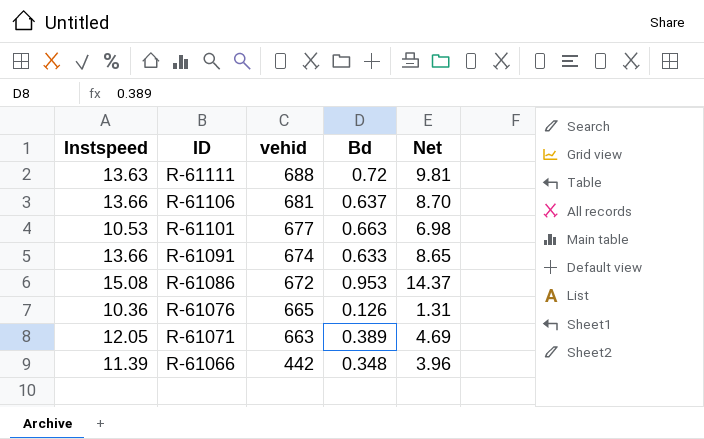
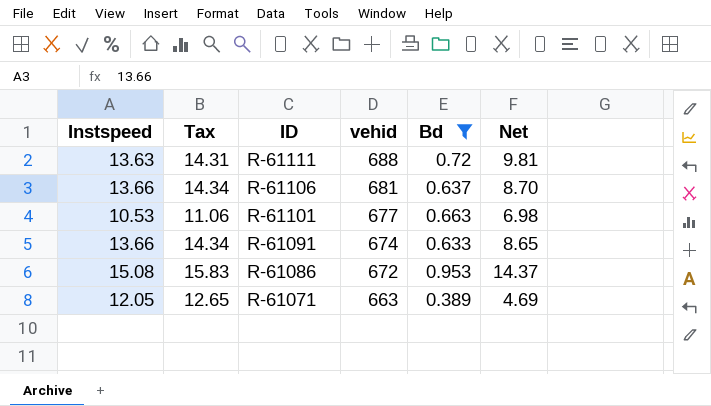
filter: none -> Bd >= 0.389
column Tax | formula: none -> [Instspeed] * 1.05

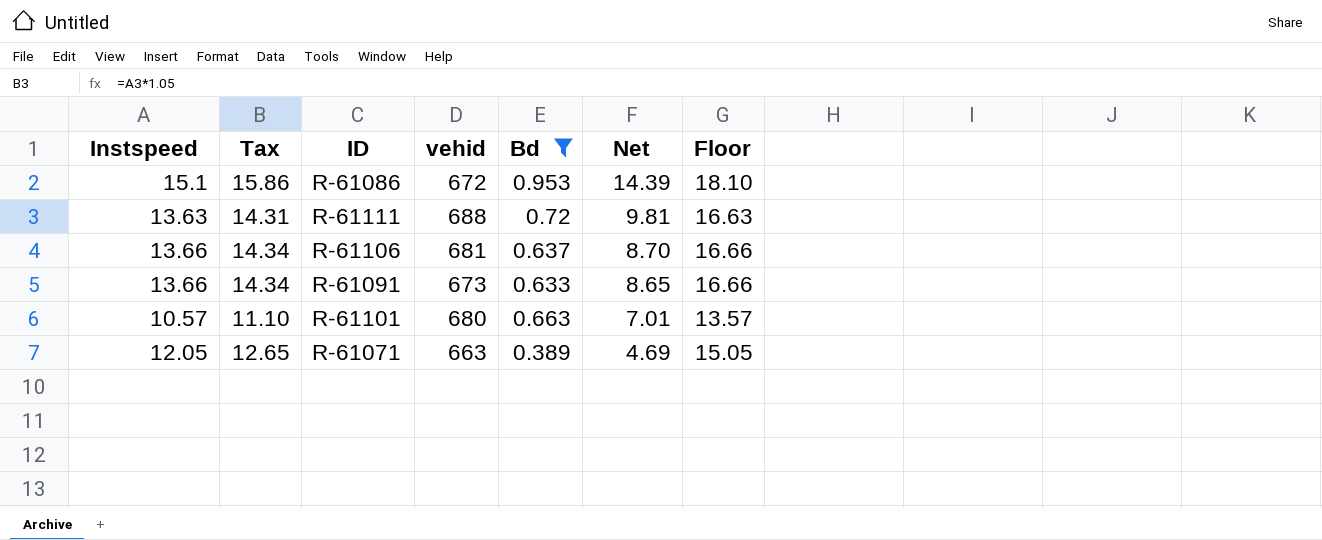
row order: ID descending -> Net descending
column Floor | formula: none -> [Instspeed] + 3
R-61086 | Instspeed: 15.08 -> 15.1
R-61086 | Tax: 15.83 -> 15.86
R-61086 | Net: 14.37 -> 14.39
R-61091 | vehid: 674 -> 673
R-61101 | Instspeed: 10.53 -> 10.57
R-61101 | Tax: 11.06 -> 11.10
R-61101 | vehid: 677 -> 680
R-61101 | Net: 6.98 -> 7.01

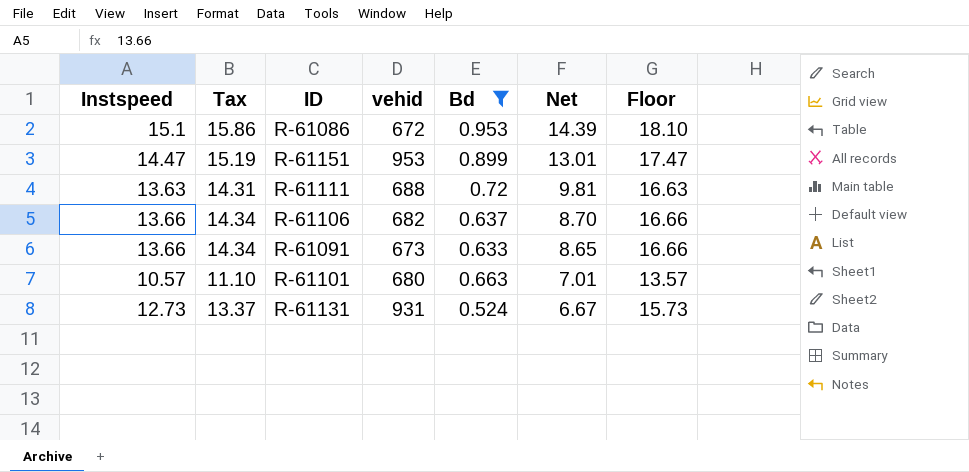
row R-61071: 12.05 | 12.65 | 663 | 0.389 | 4.69 | 15.05 -> none
row R-61151: none -> 14.47 | 15.19 | 953 | 0.899 | 13.01 | 17.47
R-61106 | vehid: 681 -> 682
row R-61131: none -> 12.73 | 13.37 | 931 | 0.524 | 6.67 | 15.73

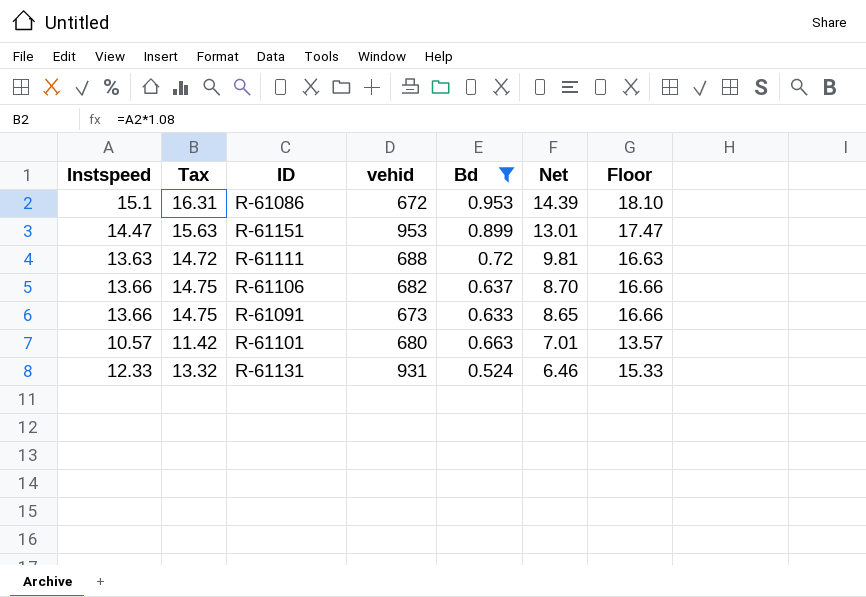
column Tax | formula: [Instspeed] * 1.05 -> [Instspeed] * 1.08
R-61131 | Instspeed: 12.73 -> 12.33
R-61131 | Net: 6.67 -> 6.46
R-61131 | Floor: 15.73 -> 15.33

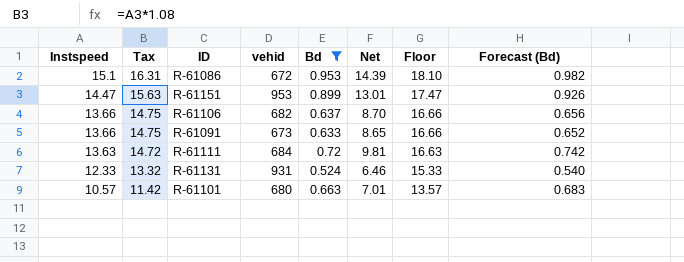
row order: Net descending -> Instspeed descending
column Forecast (Bd) | formula: none -> [Bd] * 1.03
R-61111 | vehid: 688 -> 684

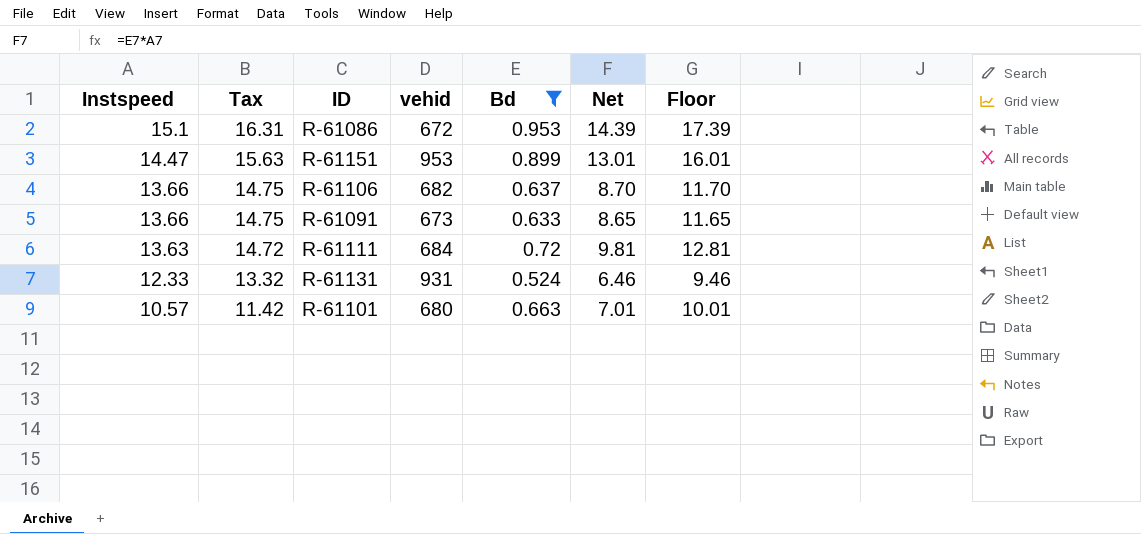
column Forecast (Bd) | formula: [Bd] * 1.03 -> none
column Floor | formula: [Instspeed] + 3 -> [Net] + 3

